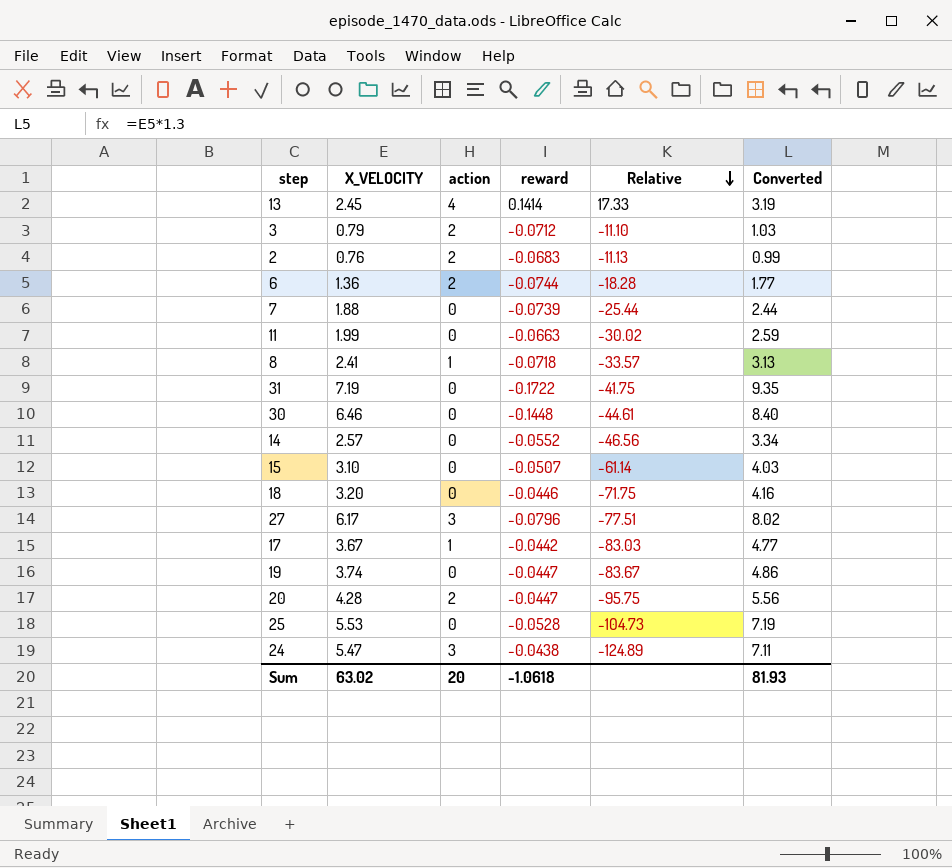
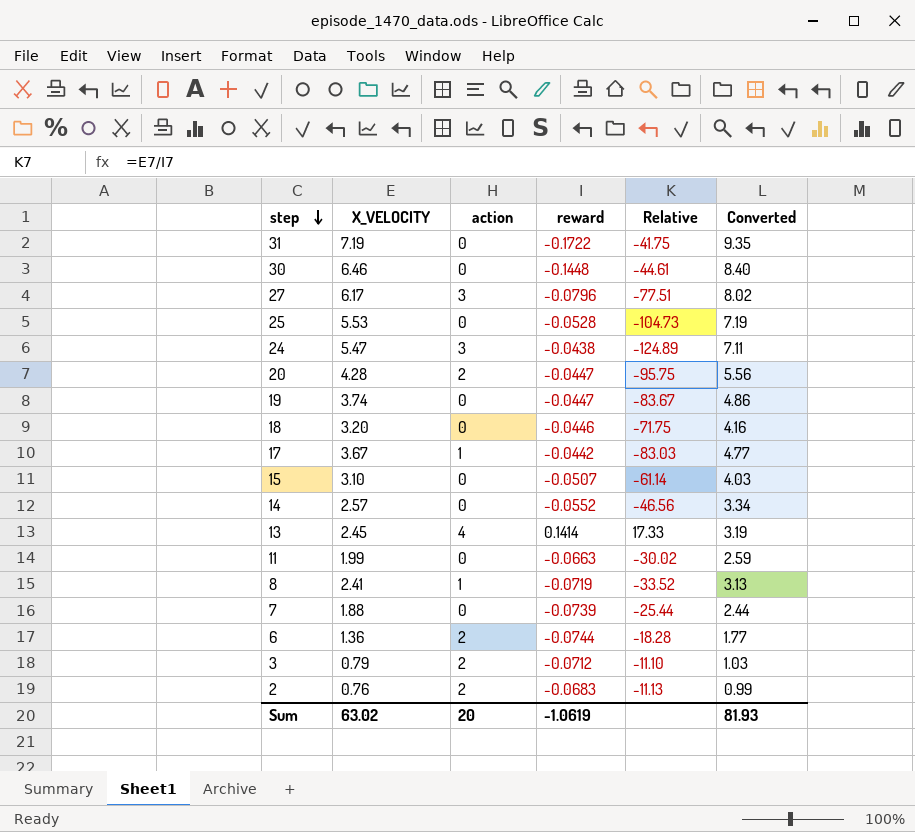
row order: Relative descending -> step descending
8 | reward: -0.0718 -> -0.0719
8 | Relative: -33.57 -> -33.52
Sum | reward: -1.0618 -> -1.0619

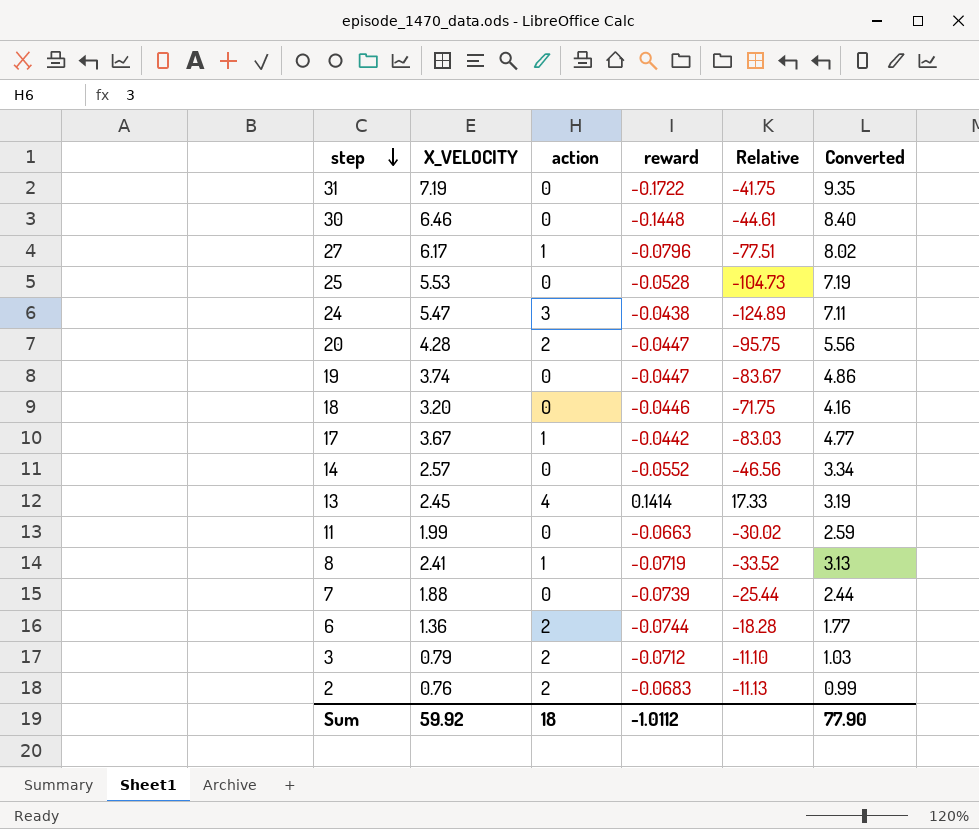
row 15: 3.10 | 0 | -0.0507 | -61.14 | 4.03 -> none
27 | action: 3 -> 1
Sum | X_VELOCITY: 63.02 -> 59.92
Sum | action: 20 -> 18
Sum | reward: -1.0619 -> -1.0112
Sum | Converted: 81.93 -> 77.90

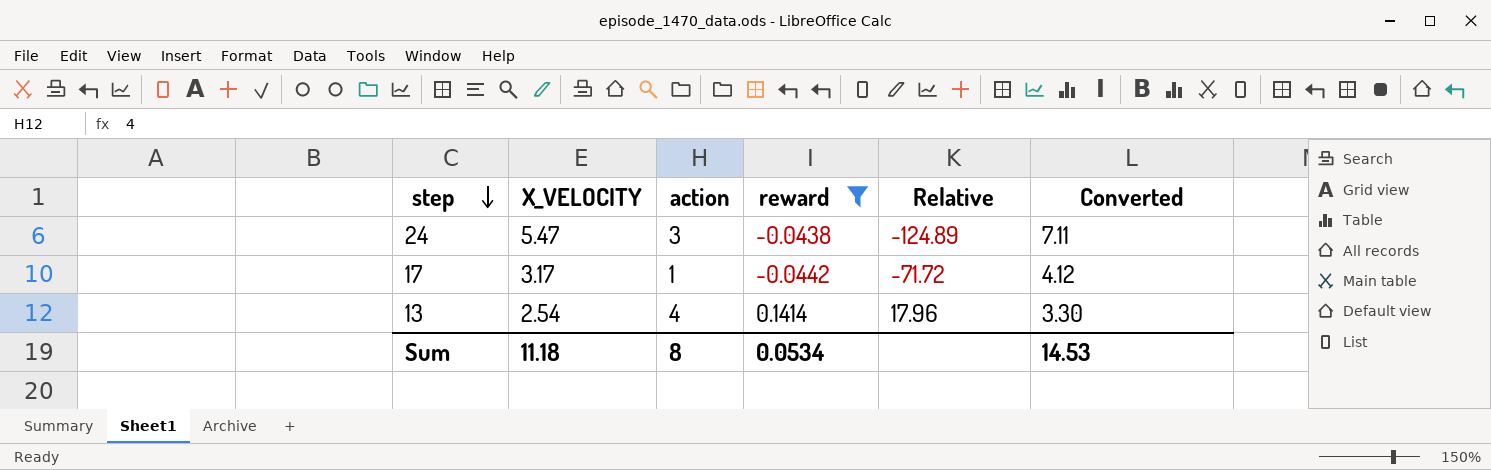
filter: none -> reward >= -0.0442
17 | X_VELOCITY: 3.67 -> 3.17
17 | Relative: -83.03 -> -71.72
17 | Converted: 4.77 -> 4.12
13 | X_VELOCITY: 2.45 -> 2.54
13 | Relative: 17.33 -> 17.96
13 | Converted: 3.19 -> 3.30
Sum | X_VELOCITY: 59.92 -> 11.18
Sum | action: 18 -> 8
Sum | reward: -1.0112 -> 0.0534
Sum | Converted: 77.90 -> 14.53

